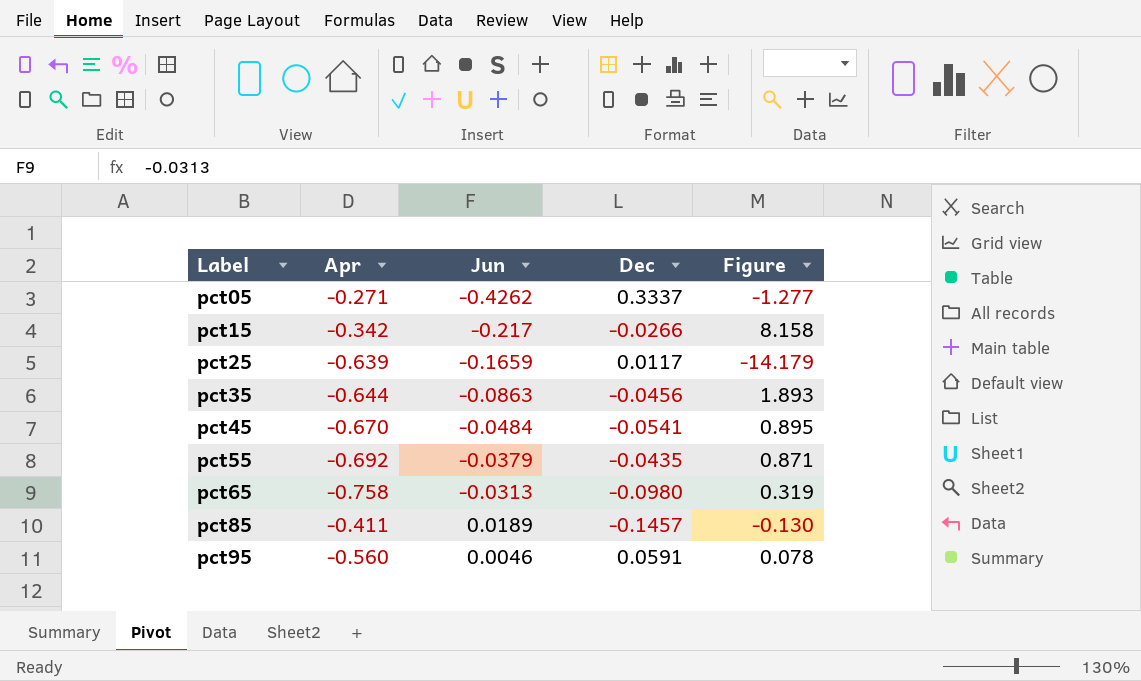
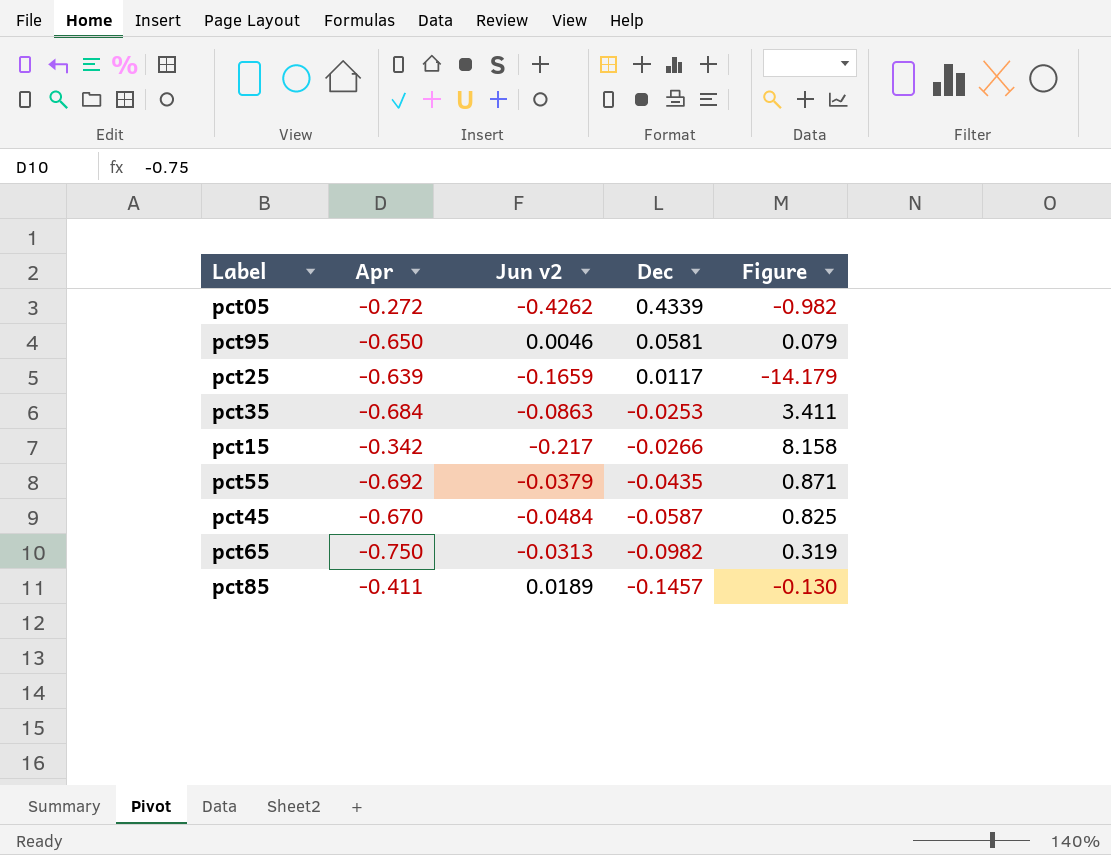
row order: Label ascending -> Dec descending
column name: Jun -> Jun v2
pct05 | Apr: -0.271 -> -0.272
pct05 | Dec: 0.3337 -> 0.4339
pct05 | Figure: -1.277 -> -0.982
pct95 | Apr: -0.560 -> -0.650
pct95 | Dec: 0.0591 -> 0.0581
pct95 | Figure: 0.078 -> 0.079
pct35 | Apr: -0.644 -> -0.684
pct35 | Dec: -0.0456 -> -0.0253
pct35 | Figure: 1.893 -> 3.411
pct45 | Dec: -0.0541 -> -0.0587
pct45 | Figure: 0.895 -> 0.825
pct65 | Apr: -0.758 -> -0.750
pct65 | Dec: -0.0980 -> -0.0982

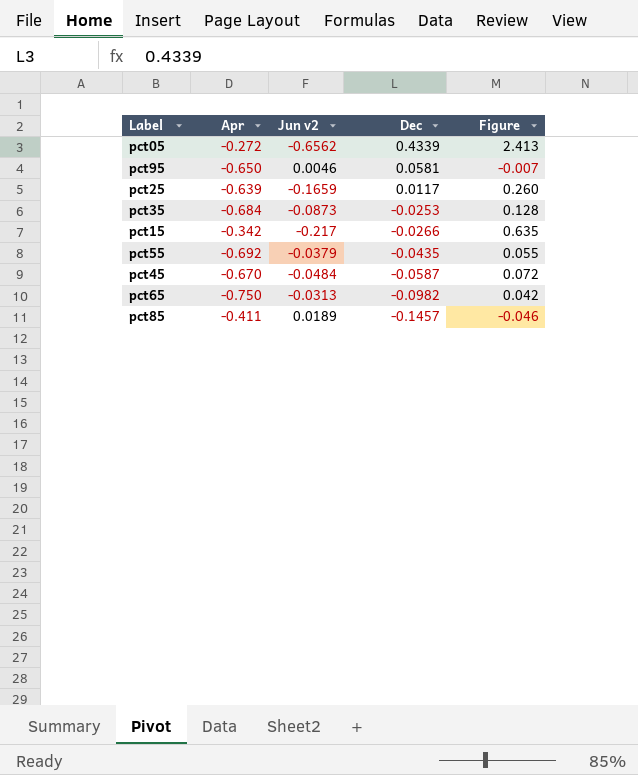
column Figure | formula: [Jun v2] / [Dec] -> [Jun v2] / [Apr]
pct05 | Jun v2: -0.4262 -> -0.6562
pct35 | Jun v2: -0.0863 -> -0.0873

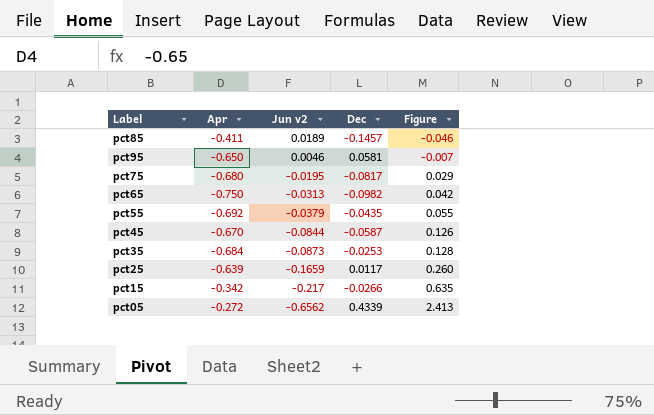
row order: Dec descending -> Jun v2 descending
row pct75: none -> -0.680 | -0.0195 | -0.0817 | 0.029
pct45 | Jun v2: -0.0484 -> -0.0844
pct45 | Figure: 0.072 -> 0.126

